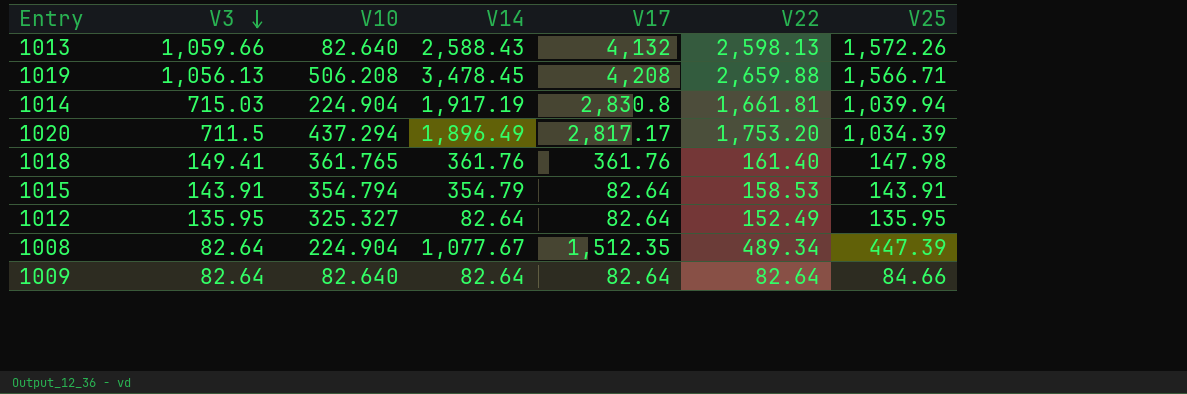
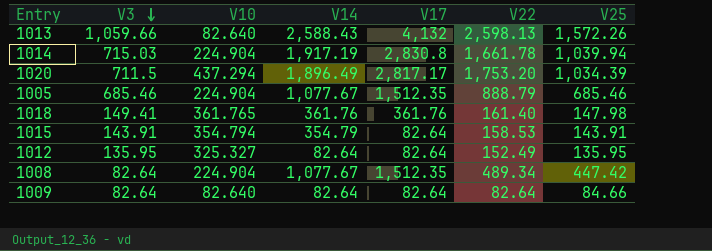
row 1019: 1,056.13 | 506.208 | 3,478.45 | 4,208 | 2,659.88 | 1,566.71 -> none
1014 | V22: 1,661.81 -> 1,661.78
row 1005: none -> 685.46 | 224.904 | 1,077.67 | 1,512.35 | 888.79 | 685.46
1008 | V25: 447.39 -> 447.42

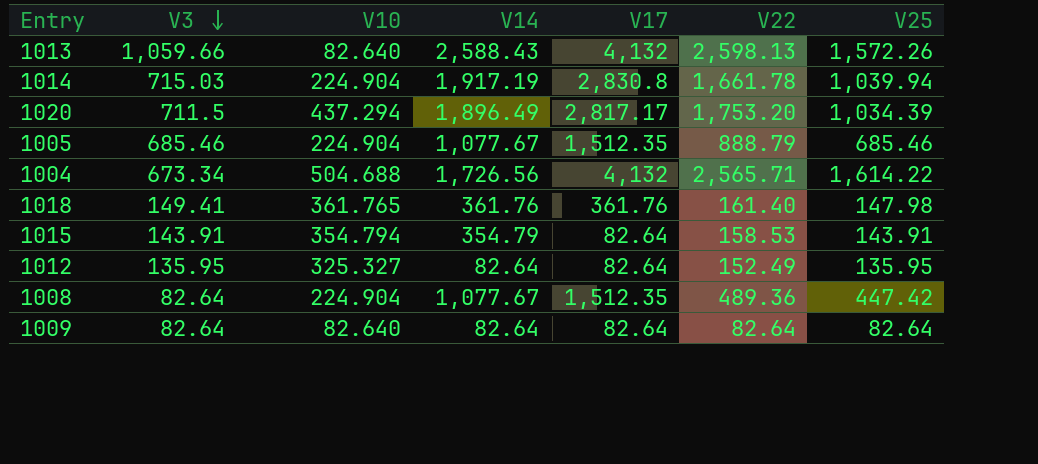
row 1004: none -> 673.34 | 504.688 | 1,726.56 | 4,132 | 2,565.71 | 1,614.22
1008 | V22: 489.34 -> 489.36
1009 | V25: 84.66 -> 82.64

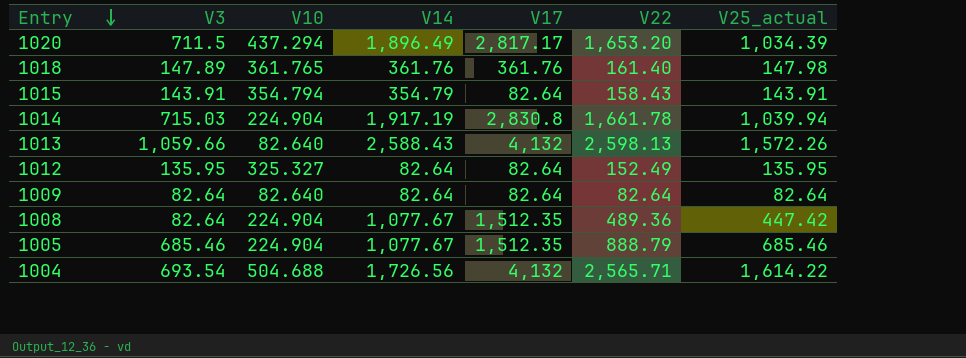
row order: V3 descending -> Entry descending
column name: V25 -> V25_actual
1020 | V22: 1,753.20 -> 1,653.20
1018 | V3: 149.41 -> 147.89
1015 | V22: 158.53 -> 158.43
1004 | V3: 673.34 -> 693.54

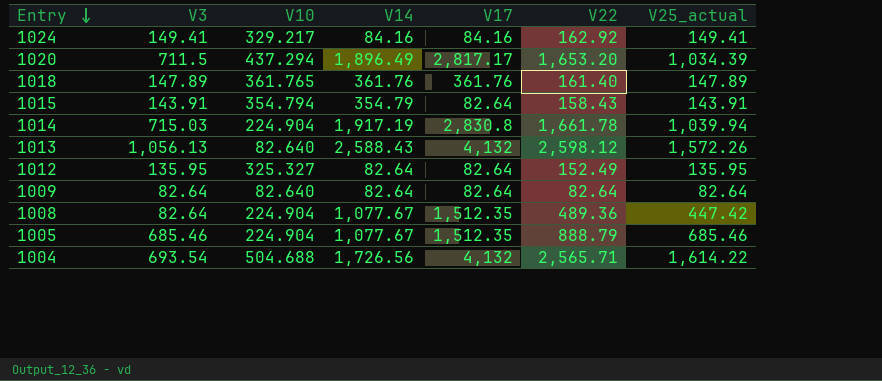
row 1024: none -> 149.41 | 329.217 | 84.16 | 84.16 | 162.92 | 149.41
1018 | V25_actual: 147.98 -> 147.89
1013 | V3: 1,059.66 -> 1,056.13
1013 | V22: 2,598.13 -> 2,598.12

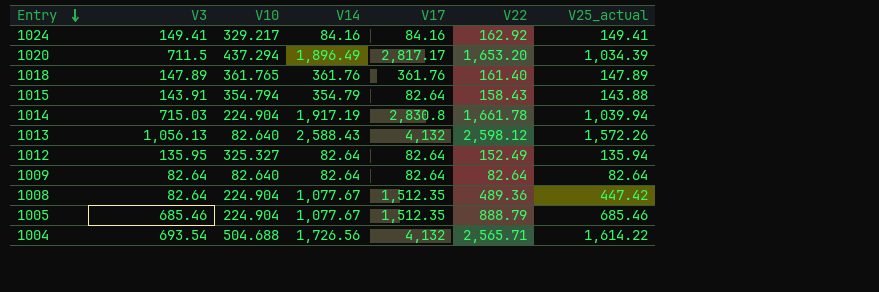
1015 | V25_actual: 143.91 -> 143.88
1012 | V25_actual: 135.95 -> 135.94

